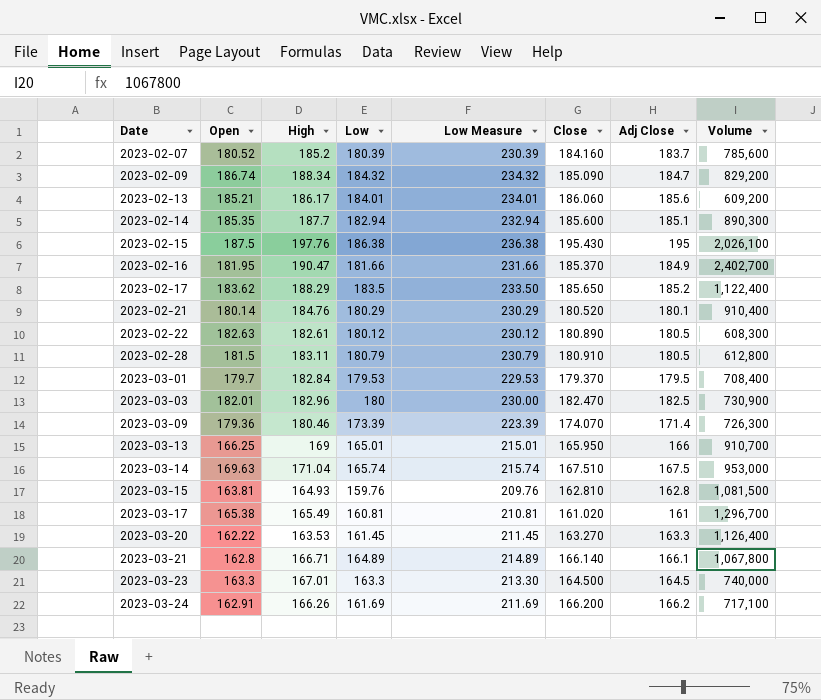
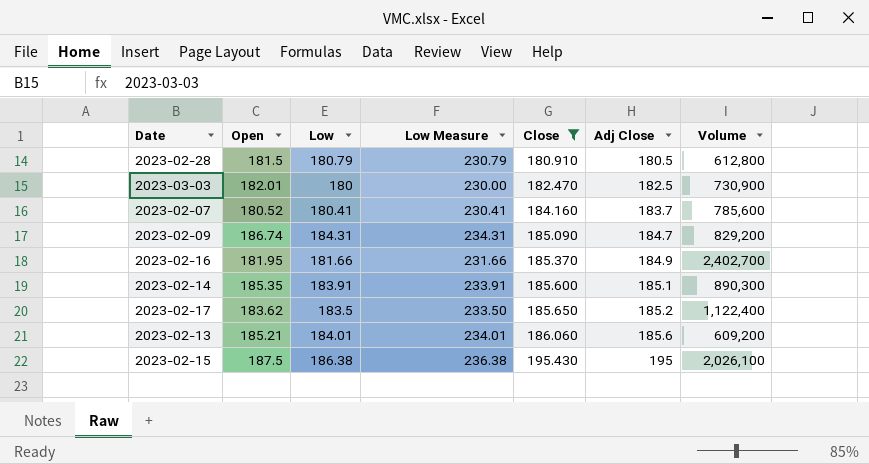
filter: none -> Close >= 180.910
row order: Date ascending -> Close ascending
column High | position: 3 -> none
2023-02-07 | Low: 180.39 -> 180.41
2023-02-07 | Low Measure: 230.39 -> 230.41
2023-02-09 | Low: 184.32 -> 184.31
2023-02-09 | Low Measure: 234.32 -> 234.31
2023-02-14 | Low: 182.94 -> 183.91
2023-02-14 | Low Measure: 232.94 -> 233.91

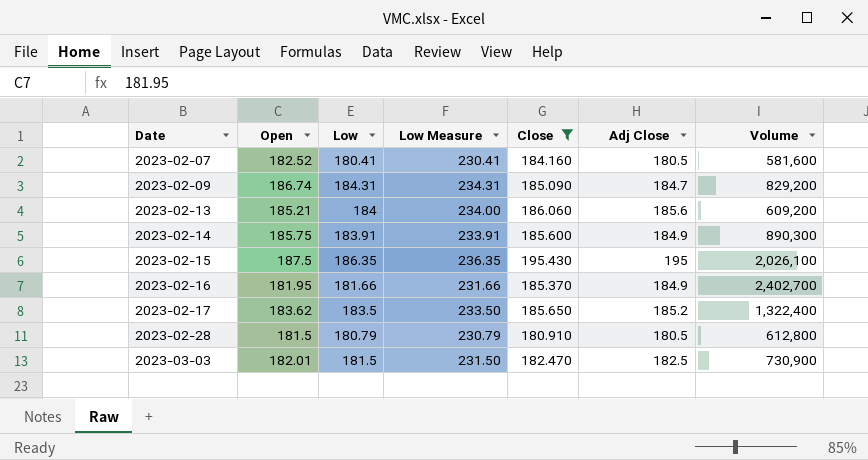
row order: Close ascending -> Date ascending
2023-02-07 | Open: 180.52 -> 182.52
2023-02-07 | Adj Close: 183.7 -> 180.5
2023-02-07 | Volume: 785,600 -> 581,600
2023-02-13 | Low: 184.01 -> 184
2023-02-13 | Low Measure: 234.01 -> 234.00
2023-02-14 | Open: 185.35 -> 185.75
2023-02-14 | Adj Close: 185.1 -> 184.9
2023-02-15 | Low: 186.38 -> 186.35
2023-02-15 | Low Measure: 236.38 -> 236.35
2023-02-17 | Volume: 1,122,400 -> 1,322,400
2023-03-03 | Low: 180 -> 181.5
2023-03-03 | Low Measure: 230.00 -> 231.50

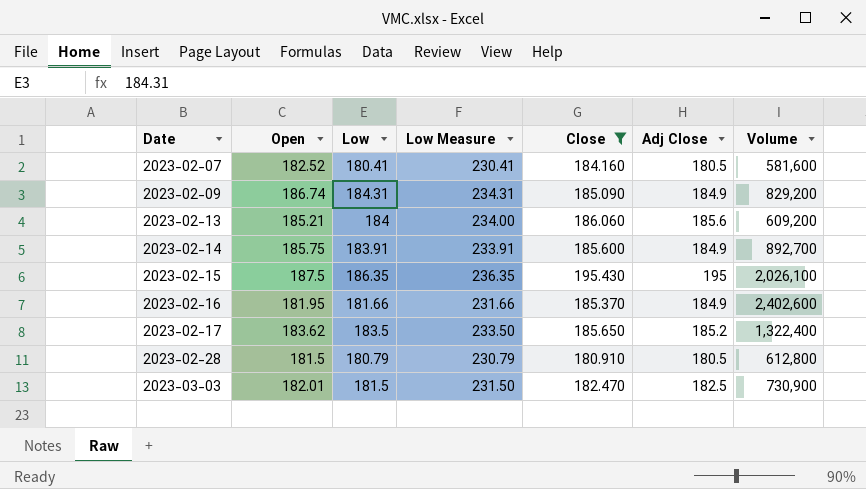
2023-02-09 | Adj Close: 184.7 -> 184.9
2023-02-14 | Volume: 890,300 -> 892,700
2023-02-16 | Volume: 2,402,700 -> 2,402,600

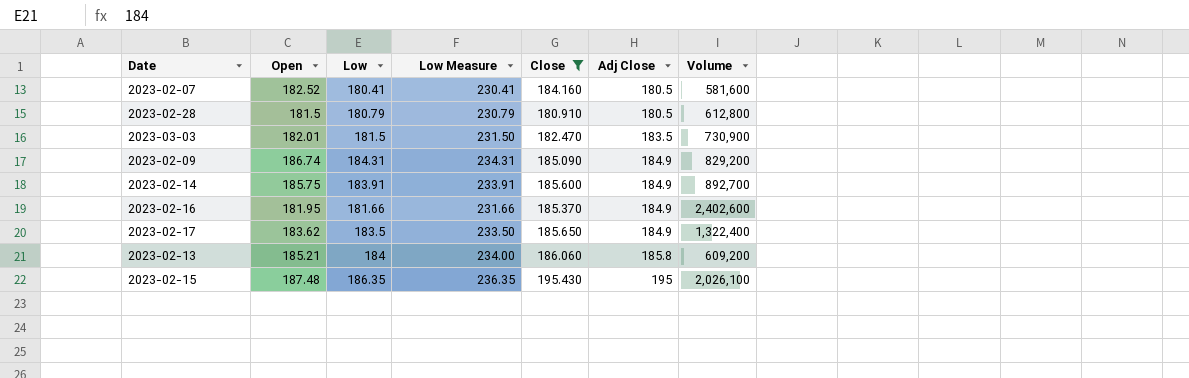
row order: Date ascending -> Adj Close ascending
2023-03-03 | Adj Close: 182.5 -> 183.5
2023-02-17 | Adj Close: 185.2 -> 184.9
2023-02-13 | Adj Close: 185.6 -> 185.8
2023-02-15 | Open: 187.5 -> 187.48

